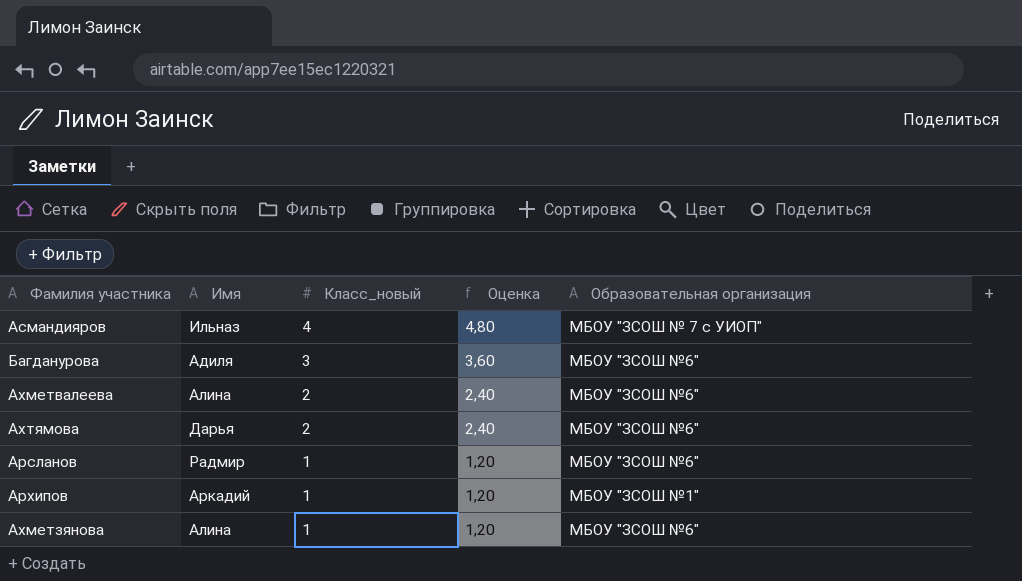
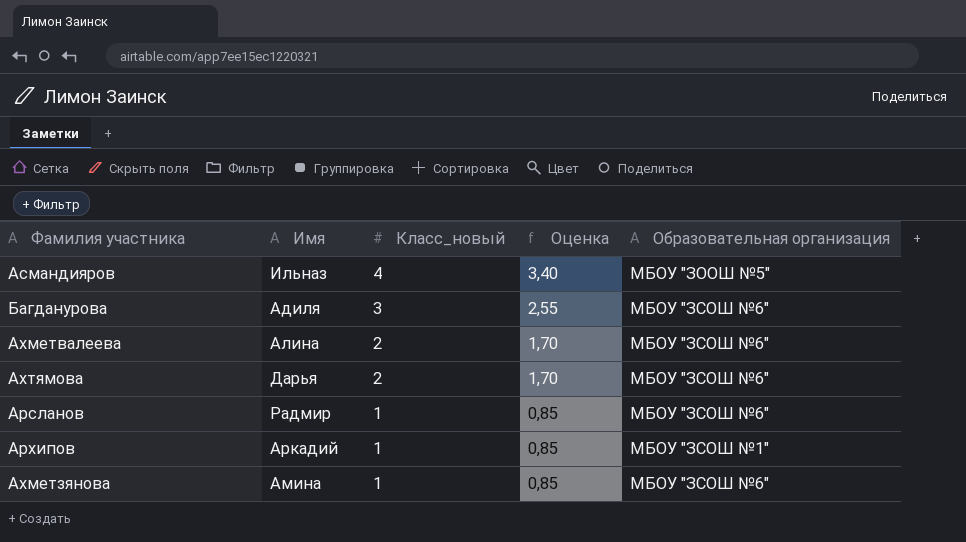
column Оценка | formula: [Класс_новый] * 1,2 -> [Класс_новый] * 0,85
Асмандияров | Образовательная организация: МБОУ "ЗСОШ № 7 с УИОП" -> МБОУ "ЗООШ №5"
Ахметзянова | Имя: Алина -> Амина

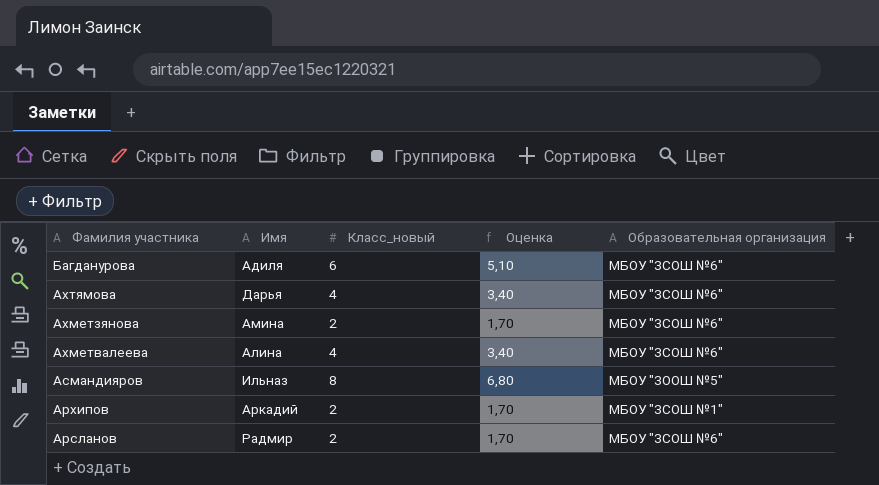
row order: Класс_новый descending -> Фамилия участника descending
Багданурова | Класс_новый: 3 -> 6
Багданурова | Оценка: 2,55 -> 5,10
Ахтямова | Класс_новый: 2 -> 4
Ахтямова | Оценка: 1,70 -> 3,40
Ахметзянова | Класс_новый: 1 -> 2
Ахметзянова | Оценка: 0,85 -> 1,70
Ахметвалеева | Класс_новый: 2 -> 4
Ахметвалеева | Оценка: 1,70 -> 3,40
Асмандияров | Класс_новый: 4 -> 8
Асмандияров | Оценка: 3,40 -> 6,80
Архипов | Класс_новый: 1 -> 2
Архипов | Оценка: 0,85 -> 1,70
Арсланов | Класс_новый: 1 -> 2
Арсланов | Оценка: 0,85 -> 1,70

